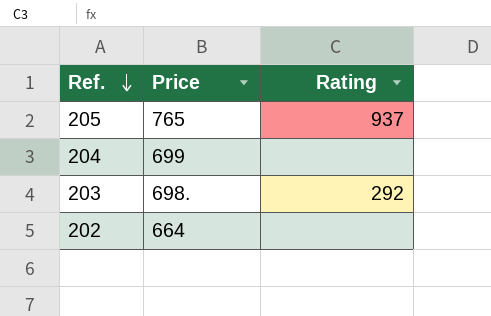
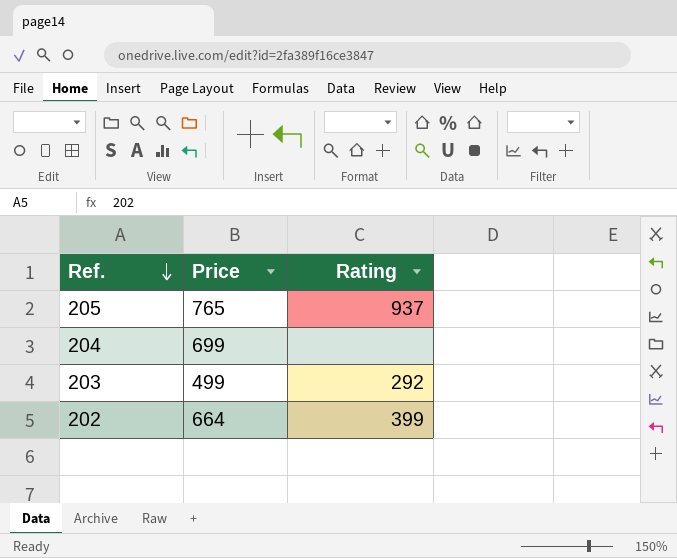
203 | Price: 698. -> 499
202 | Rating: none -> 399

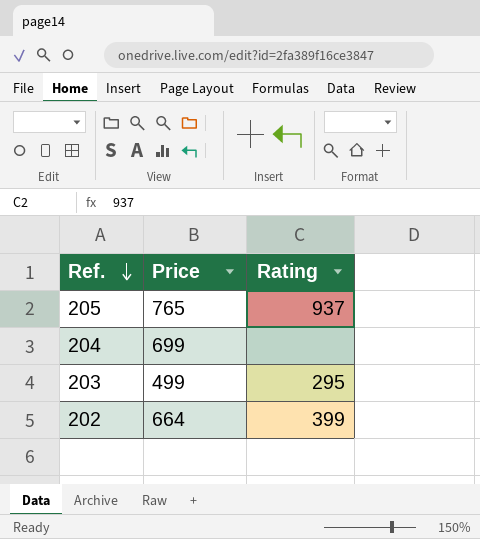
203 | Rating: 292 -> 295

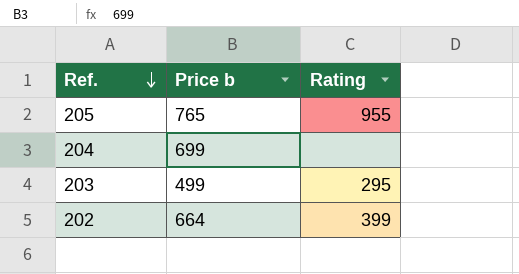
column name: Price -> Price b
205 | Rating: 937 -> 955

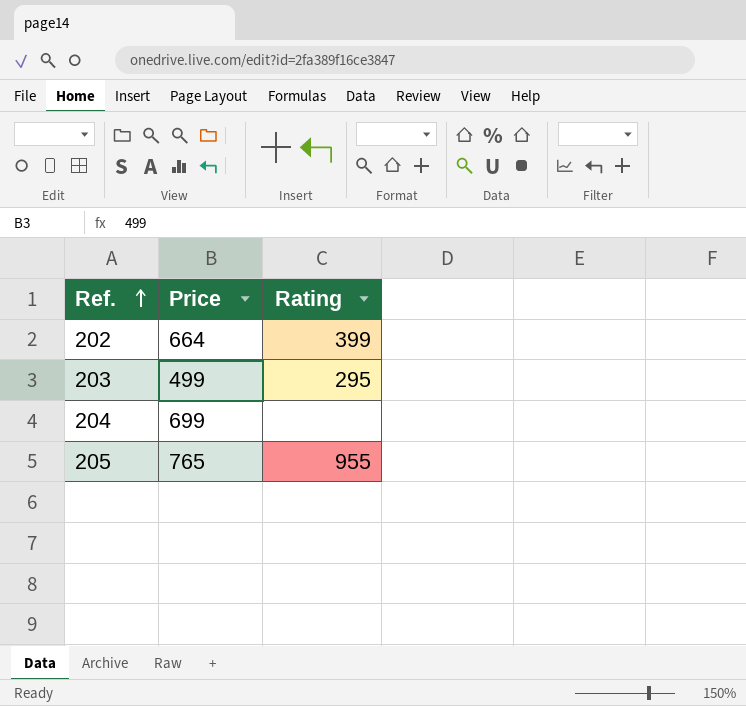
row order: Ref. descending -> Ref. ascending
column name: Price b -> Price

